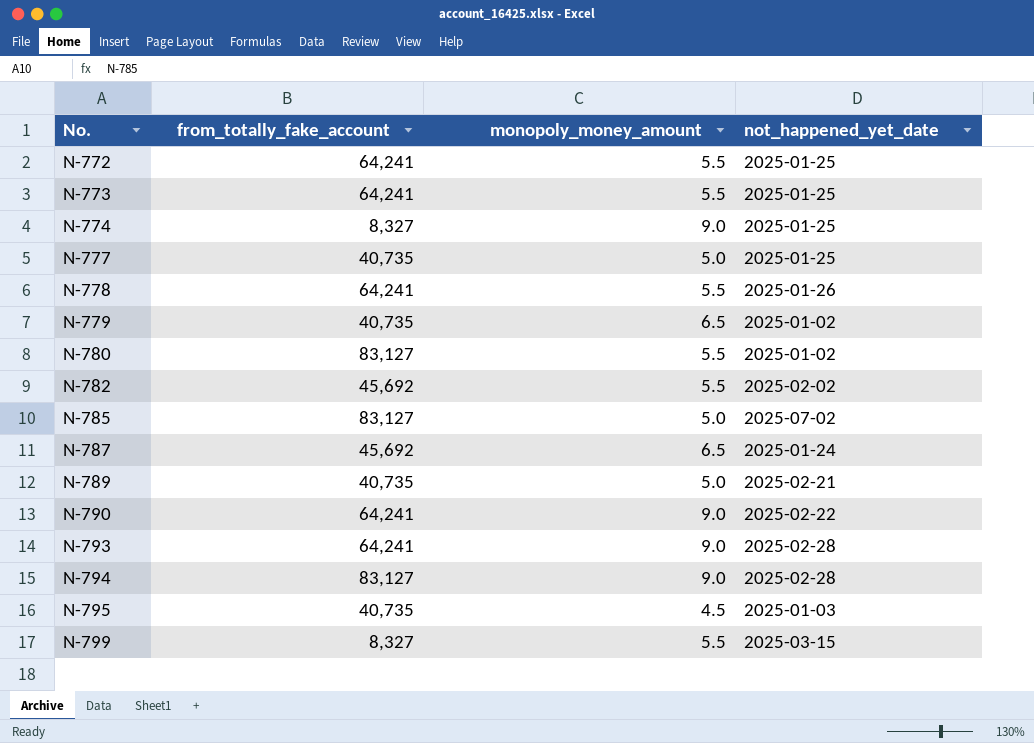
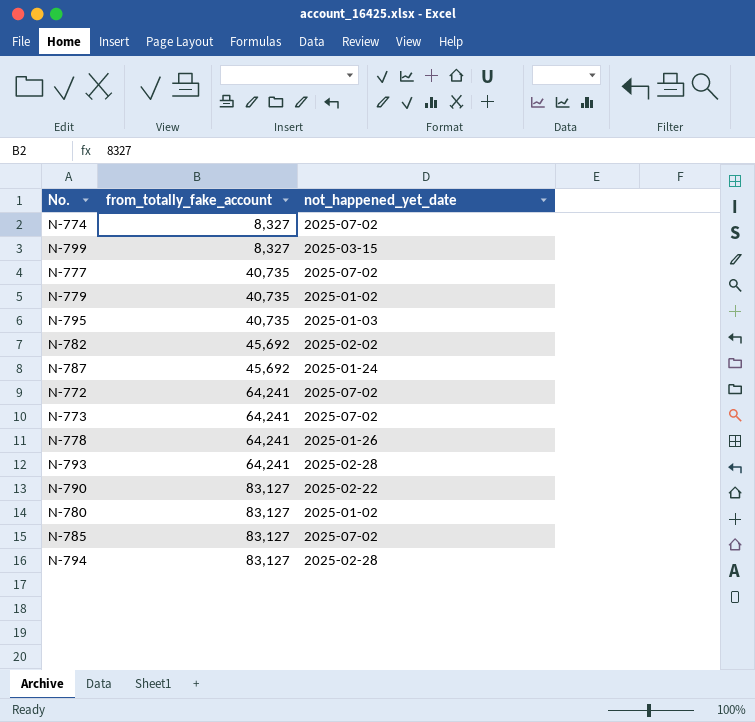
row order: No. ascending -> from_totally_fake_account ascending
column monopoly_money_amount | position: 3 -> none
row N-789: 40,735 | 5.0 | 2025-02-21 -> none
N-774 | not_happened_yet_date: 2025-01-25 -> 2025-07-02
N-777 | not_happened_yet_date: 2025-01-25 -> 2025-07-02
N-772 | not_happened_yet_date: 2025-01-25 -> 2025-07-02
N-773 | not_happened_yet_date: 2025-01-25 -> 2025-07-02
N-790 | from_totally_fake_account: 64,241 -> 83,127

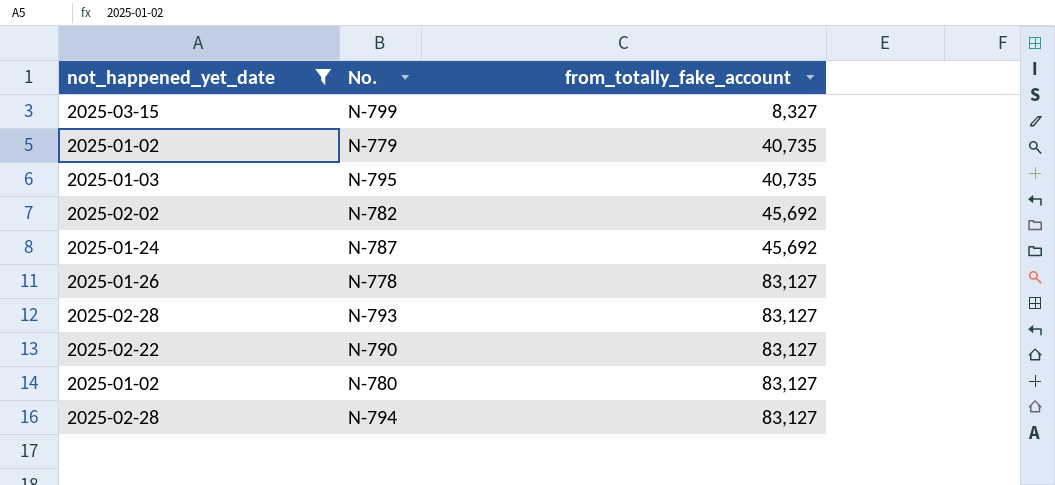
filter: none -> not_happened_yet_date != 2025-07-02
column not_happened_yet_date | position: 3 -> 1
N-778 | from_totally_fake_account: 64,241 -> 83,127
N-793 | from_totally_fake_account: 64,241 -> 83,127

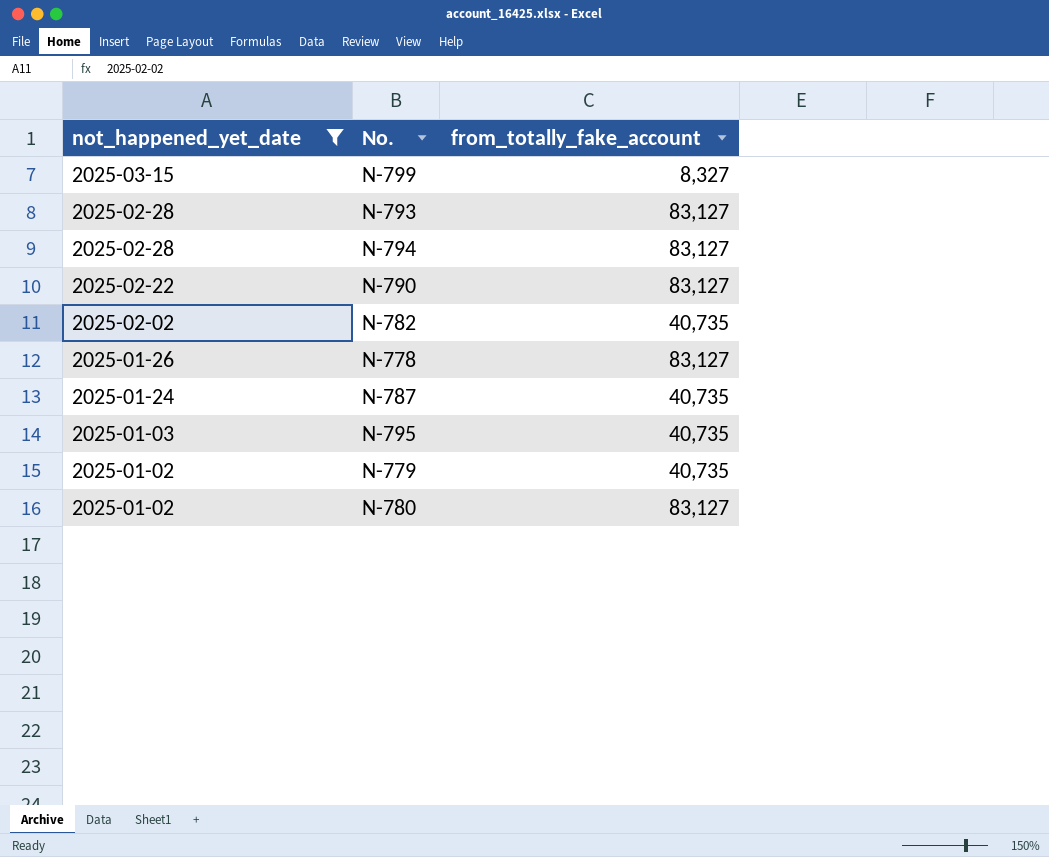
row order: from_totally_fake_account ascending -> not_happened_yet_date descending
N-782 | from_totally_fake_account: 45,692 -> 40,735
N-787 | from_totally_fake_account: 45,692 -> 40,735

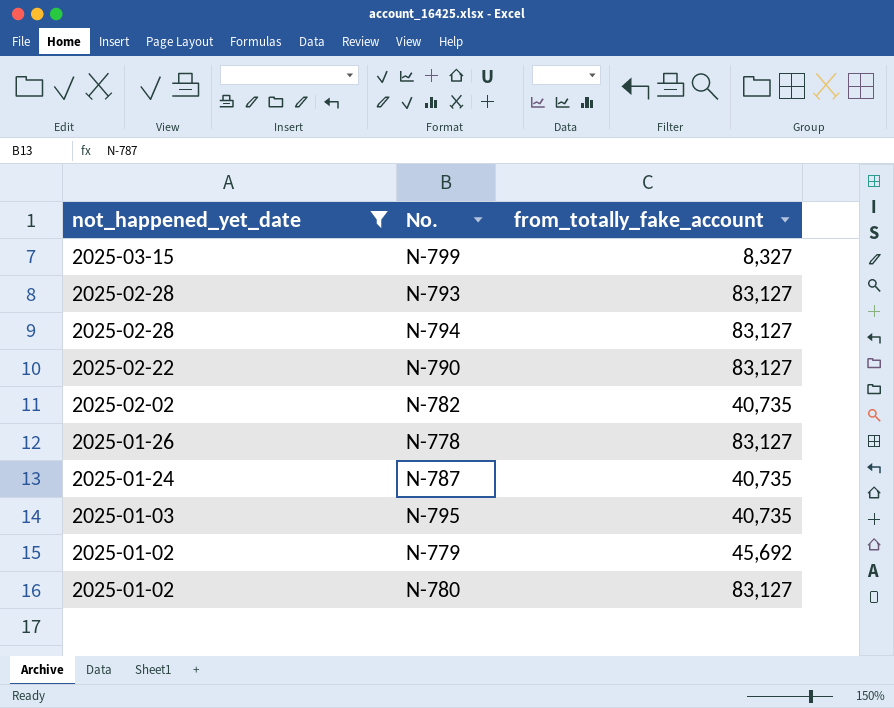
N-779 | from_totally_fake_account: 40,735 -> 45,692

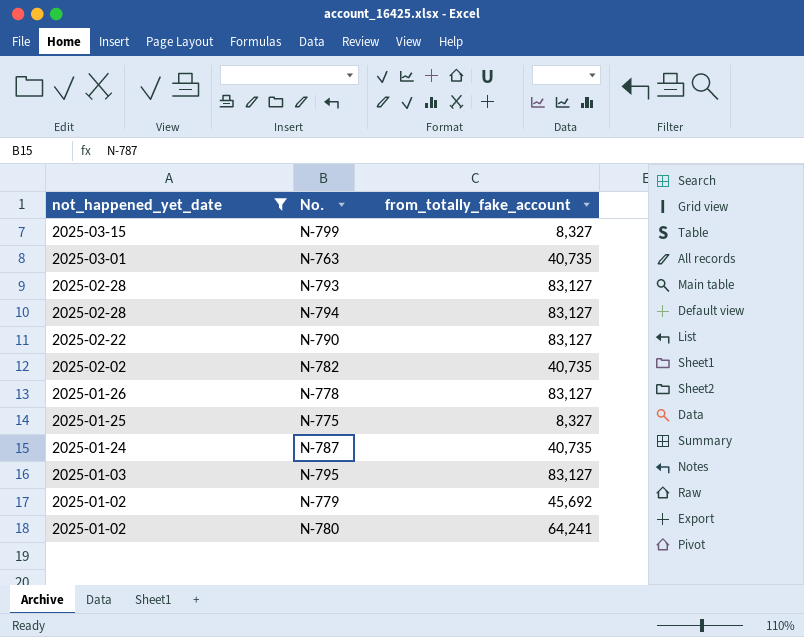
row N-763: none -> 2025-03-01 | 40,735
row N-775: none -> 2025-01-25 | 8,327
N-795 | from_totally_fake_account: 40,735 -> 83,127
N-780 | from_totally_fake_account: 83,127 -> 64,241

